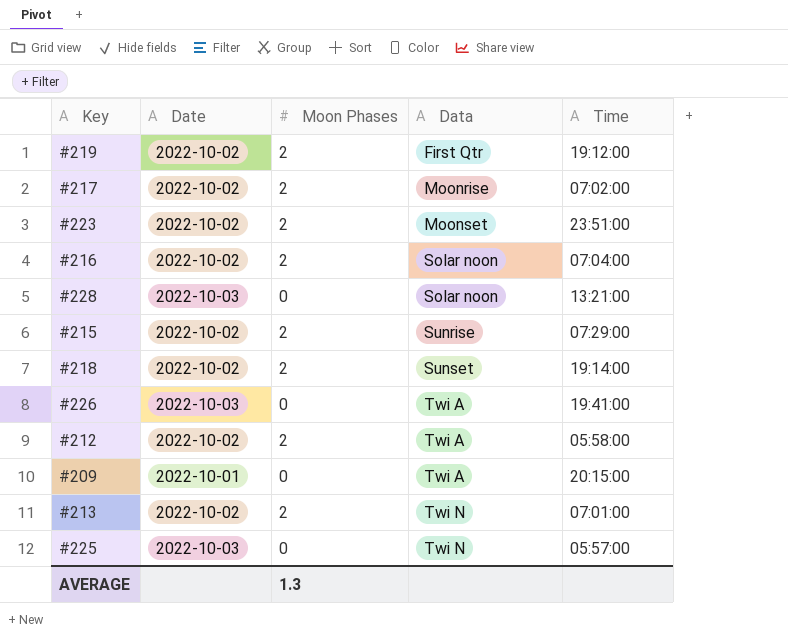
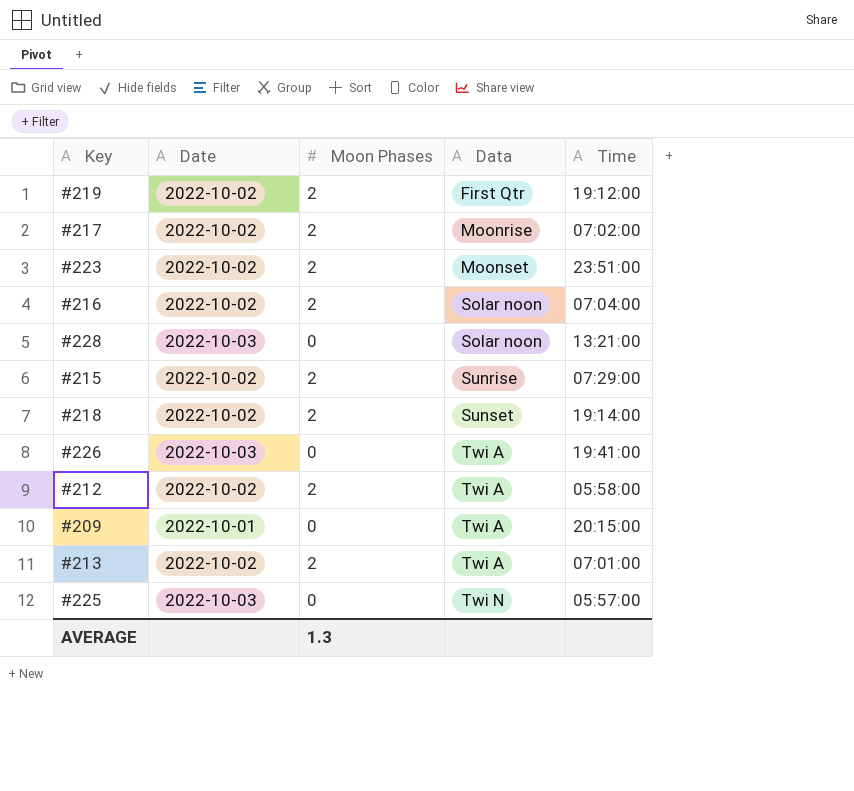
#213 | Data: Twi N -> Twi A

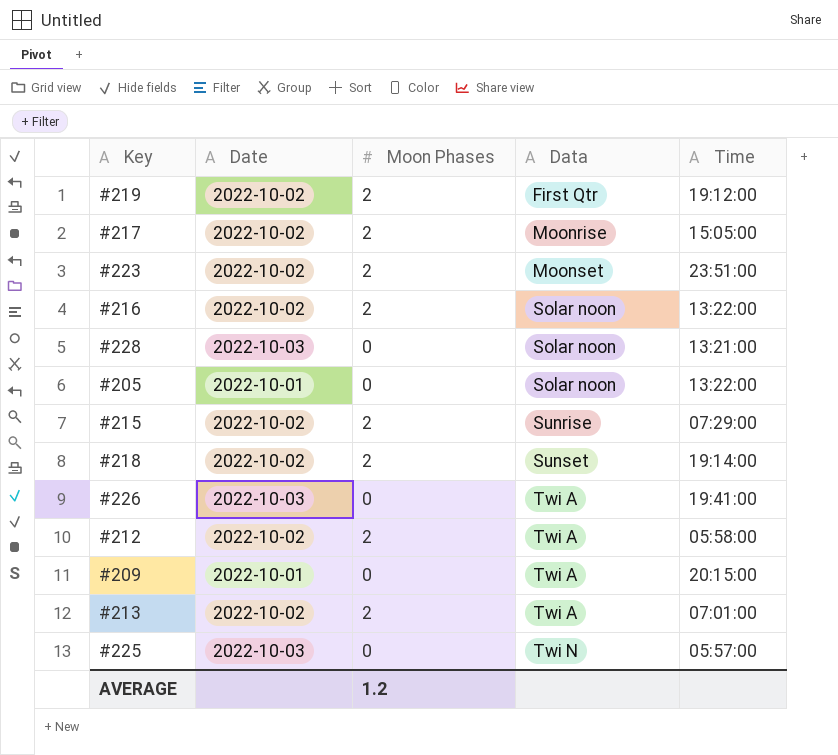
#217 | Time: 07:02:00 -> 15:05:00
#216 | Time: 07:04:00 -> 13:22:00
row #205: none -> 2022-10-01 | 0 | Solar noon | 13:22:00
AVERAGE | Moon Phases: 1.3 -> 1.2

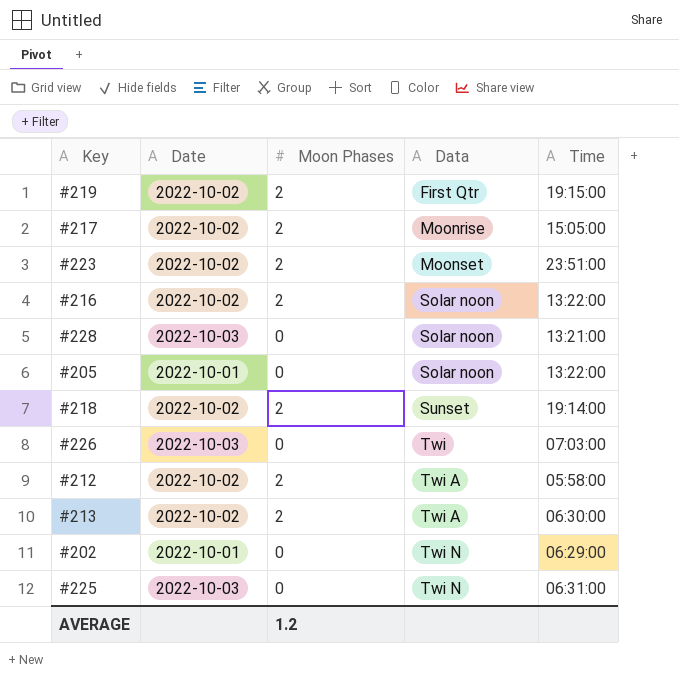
row #215: 2022-10-02 | 2 | Sunrise | 07:29:00 -> none
row #209: 2022-10-01 | 0 | Twi A | 20:15:00 -> none
#219 | Time: 19:12:00 -> 19:15:00
#226 | Data: Twi A -> Twi
#226 | Time: 19:41:00 -> 07:03:00
#213 | Time: 07:01:00 -> 06:30:00
row #202: none -> 2022-10-01 | 0 | Twi N | 06:29:00
#225 | Time: 05:57:00 -> 06:31:00

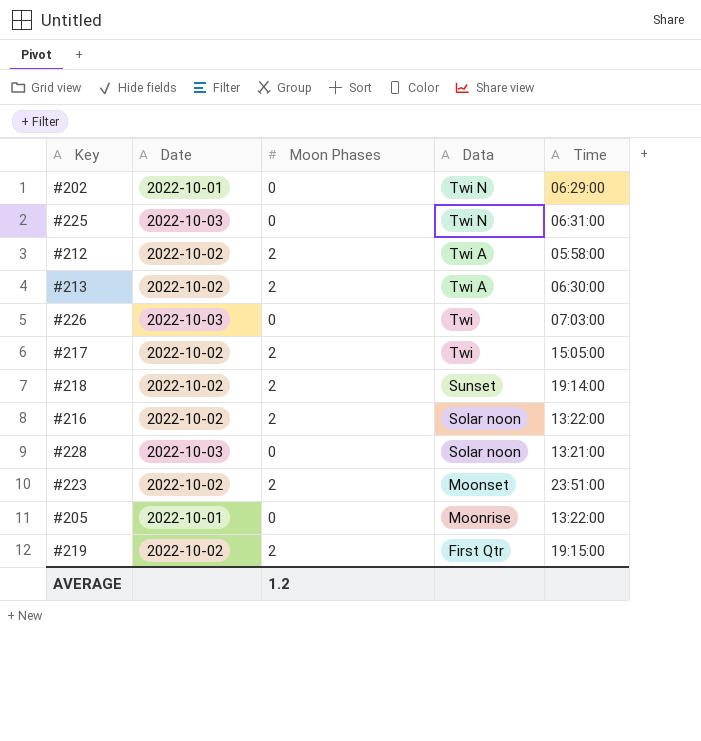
row order: Data ascending -> Data descending
#217 | Data: Moonrise -> Twi
#205 | Data: Solar noon -> Moonrise

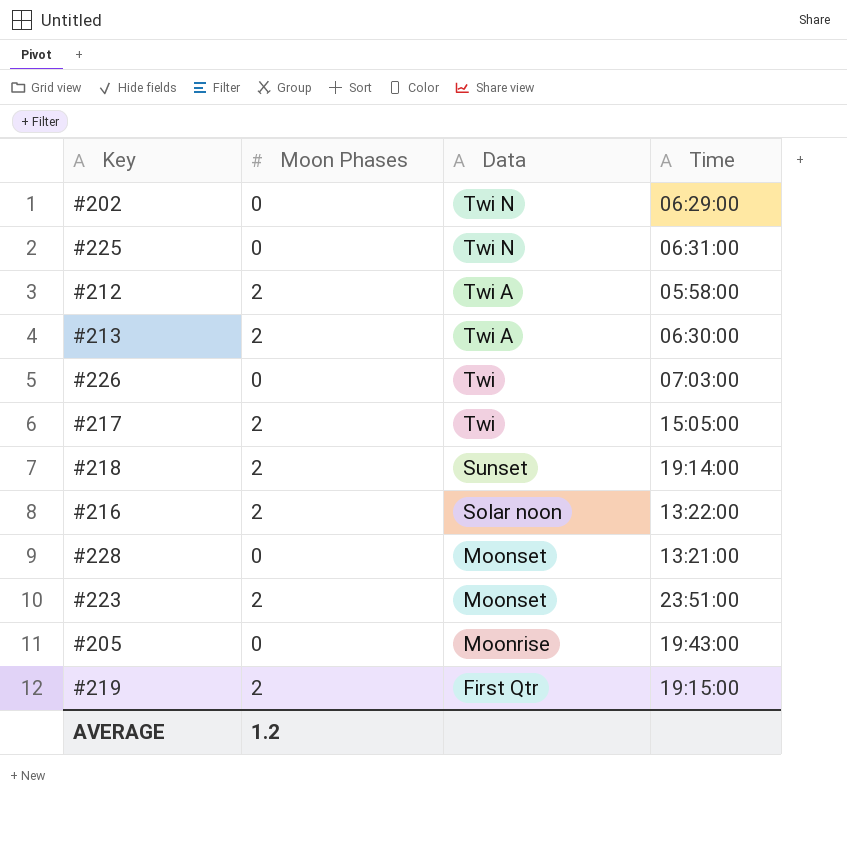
column Date | position: 2 -> none
#228 | Data: Solar noon -> Moonset
#205 | Time: 13:22:00 -> 19:43:00

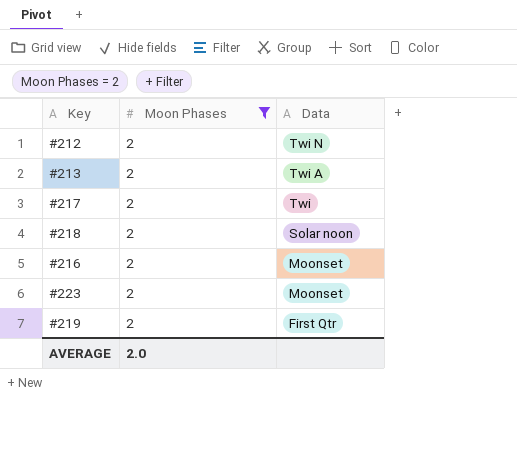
filter: none -> Moon Phases = 2
column Time | position: 4 -> none
#212 | Data: Twi A -> Twi N
#218 | Data: Sunset -> Solar noon
#216 | Data: Solar noon -> Moonset
AVERAGE | Moon Phases: 1.2 -> 2.0

